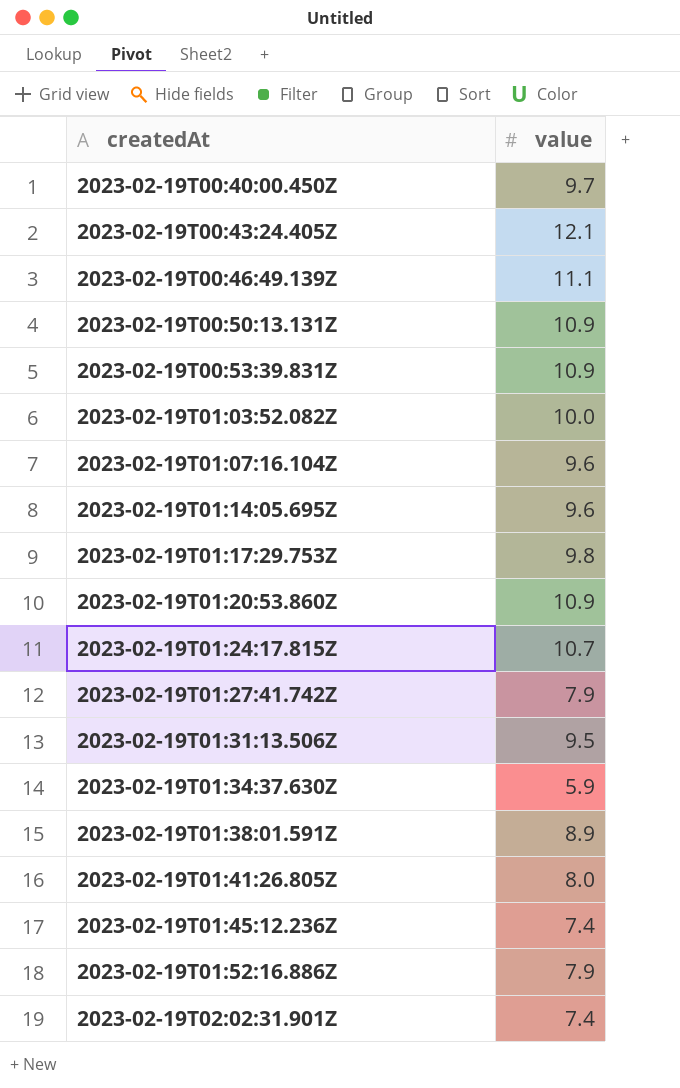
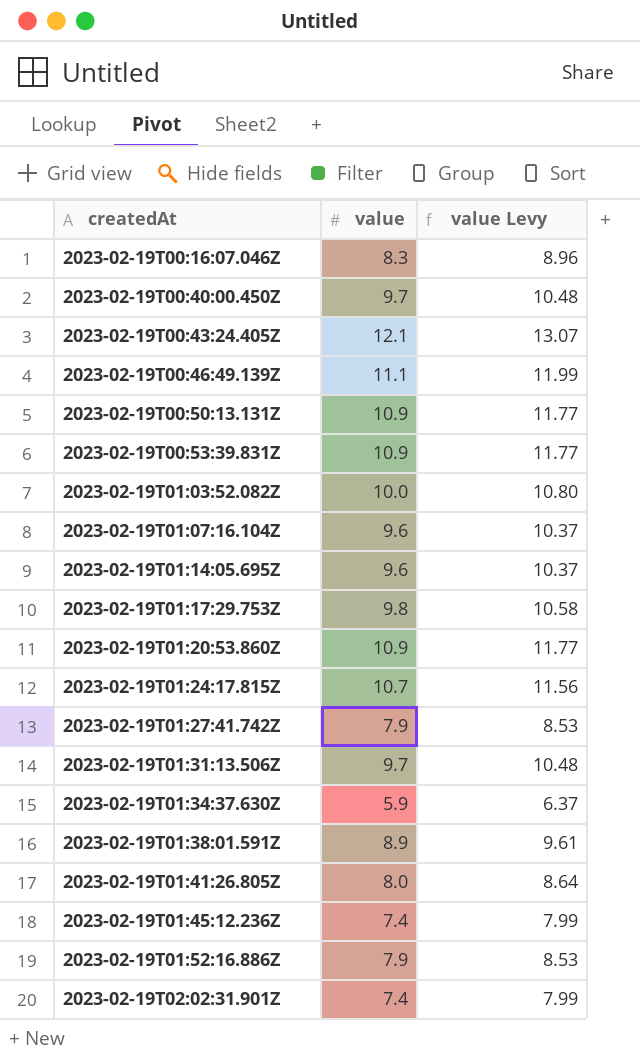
column value Levy | formula: none -> [value] * 1.08
row 2023-02-19T00:16:07.046Z: none -> 8.3 | 8.96
2023-02-19T01:31:13.506Z | value: 9.5 -> 9.7

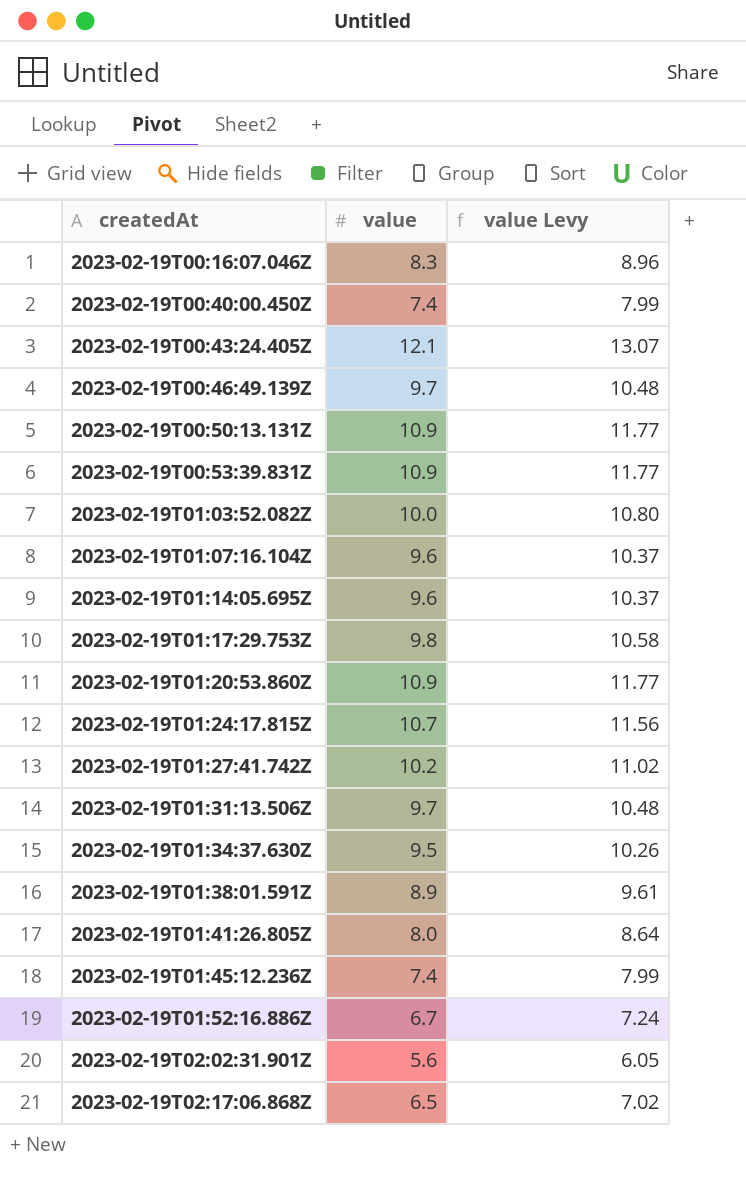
2023-02-19T00:40:00.450Z | value: 9.7 -> 7.4
2023-02-19T00:40:00.450Z | value Levy: 10.48 -> 7.99
2023-02-19T00:46:49.139Z | value: 11.1 -> 9.7
2023-02-19T00:46:49.139Z | value Levy: 11.99 -> 10.48
2023-02-19T01:27:41.742Z | value: 7.9 -> 10.2
2023-02-19T01:27:41.742Z | value Levy: 8.53 -> 11.02
2023-02-19T01:34:37.630Z | value: 5.9 -> 9.5
2023-02-19T01:34:37.630Z | value Levy: 6.37 -> 10.26
2023-02-19T01:52:16.886Z | value: 7.9 -> 6.7
2023-02-19T01:52:16.886Z | value Levy: 8.53 -> 7.24
2023-02-19T02:02:31.901Z | value: 7.4 -> 5.6
2023-02-19T02:02:31.901Z | value Levy: 7.99 -> 6.05
row 2023-02-19T02:17:06.868Z: none -> 6.5 | 7.02

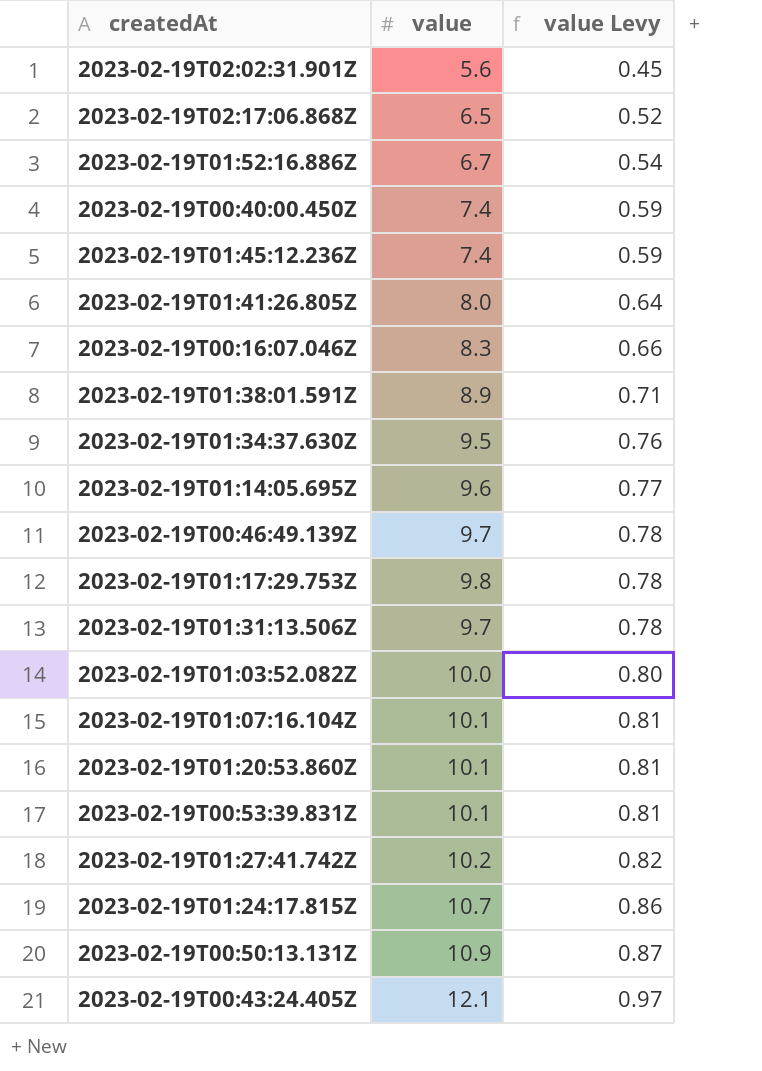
row order: createdAt ascending -> value Levy ascending
column value Levy | formula: [value] * 1.08 -> [value] * 0.08
2023-02-19T01:07:16.104Z | value: 9.6 -> 10.1
2023-02-19T01:20:53.860Z | value: 10.9 -> 10.1
2023-02-19T00:53:39.831Z | value: 10.9 -> 10.1

